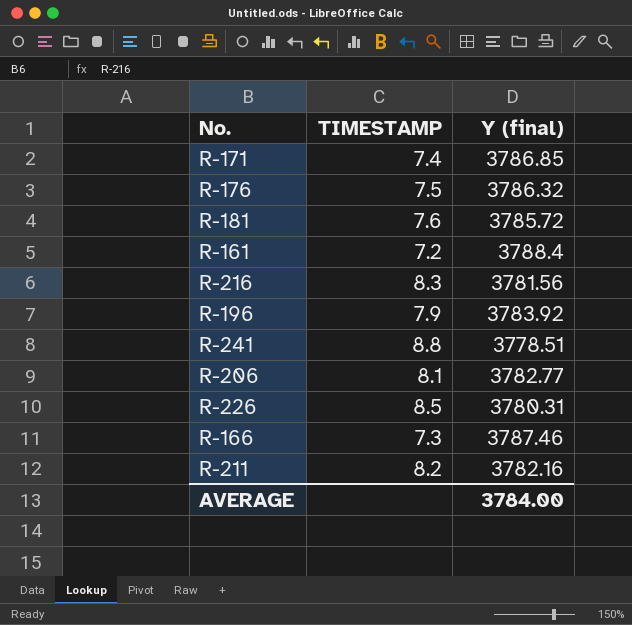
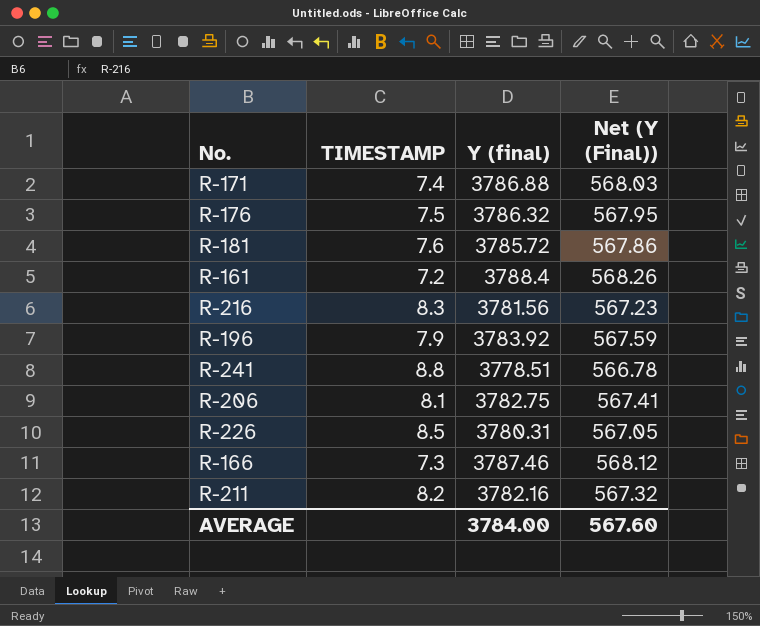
column Net (Y (Final)) | formula: none -> [Y (final)] * 0.15
R-171 | Y (final): 3786.85 -> 3786.88
R-206 | Y (final): 3782.77 -> 3782.75

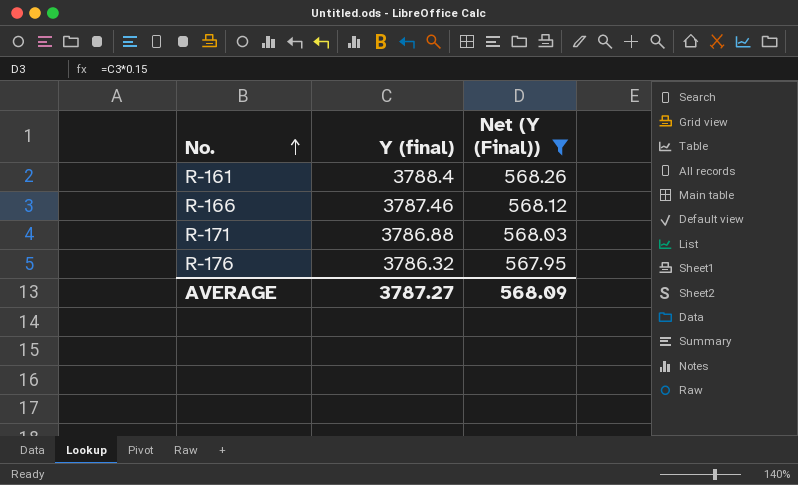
filter: none -> Net (Y (Final)) >= 567.95
row order: none -> No. ascending
column TIMESTAMP | position: 2 -> none
AVERAGE | Y (final): 3784.00 -> 3787.27
AVERAGE | Net (Y (Final)): 567.60 -> 568.09

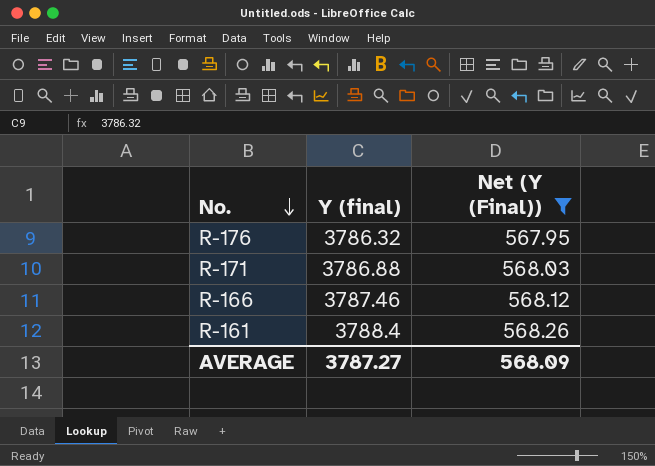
row order: No. ascending -> No. descending

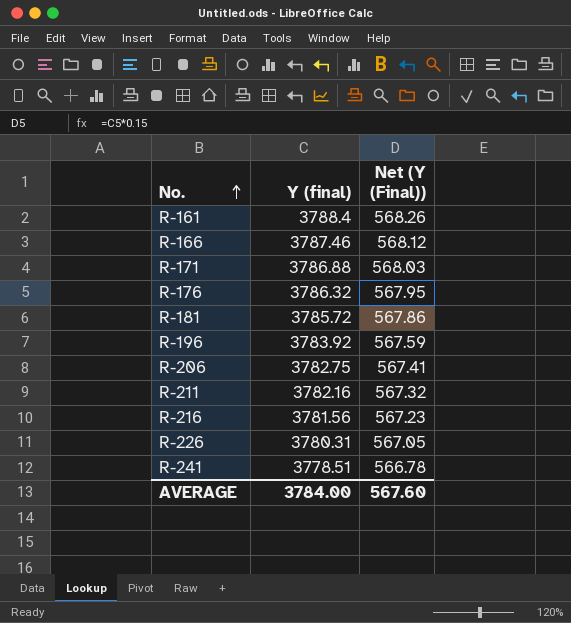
filter: Net (Y (Final)) >= 567.95 -> none
row order: No. descending -> No. ascending
AVERAGE | Y (final): 3787.27 -> 3784.00
AVERAGE | Net (Y (Final)): 568.09 -> 567.60

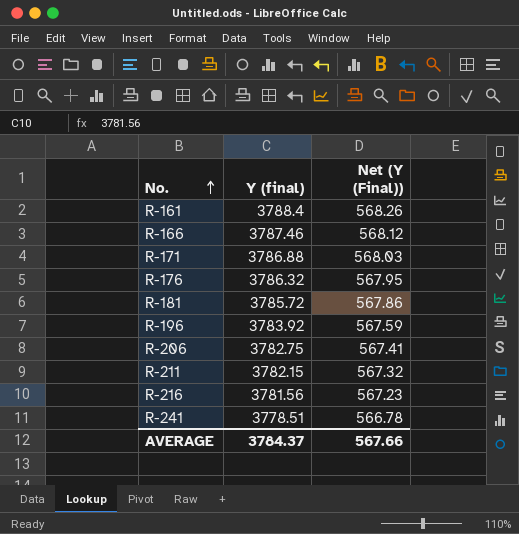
row R-226: 3780.31 | 567.05 -> none
R-211 | Y (final): 3782.16 -> 3782.15
AVERAGE | Y (final): 3784.00 -> 3784.37
AVERAGE | Net (Y (Final)): 567.60 -> 567.66

